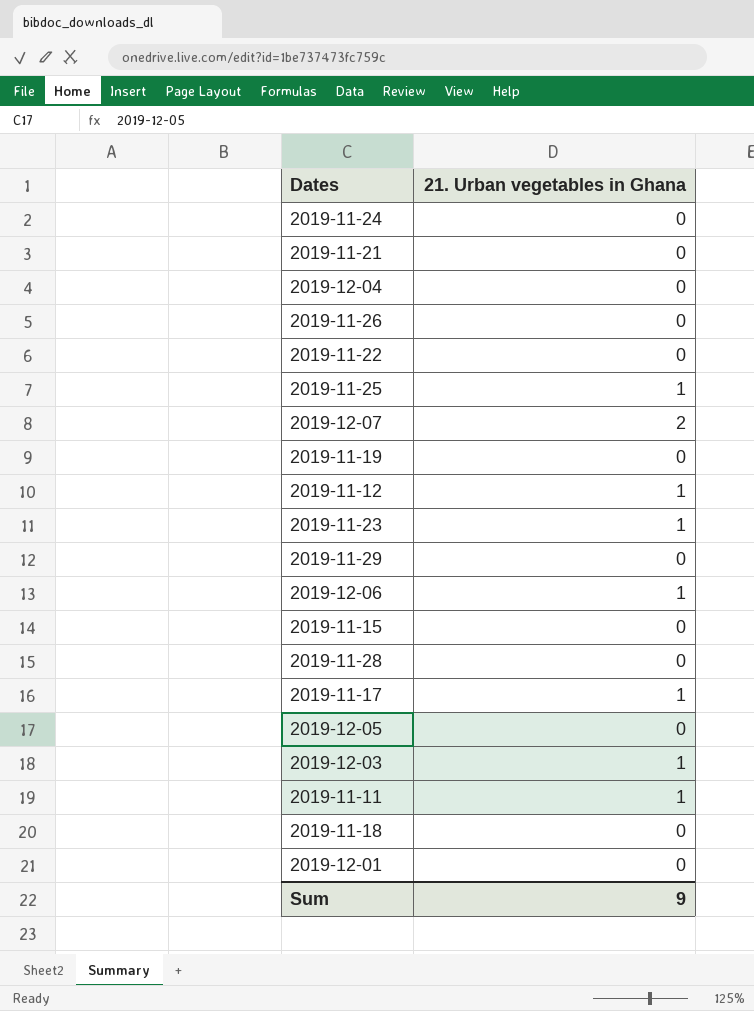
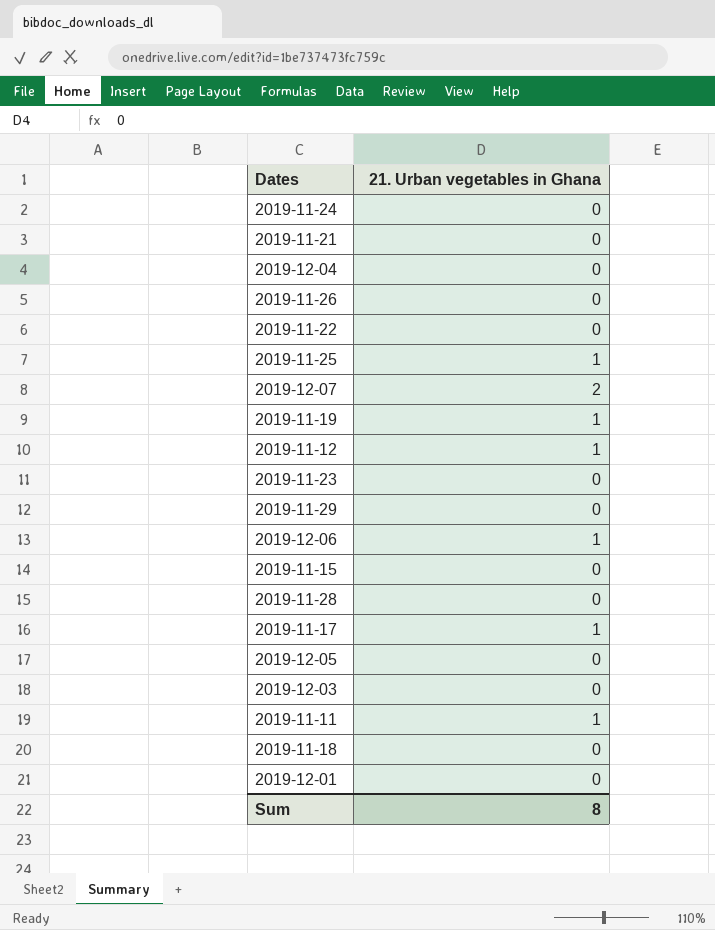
2019-11-19 | 21. Urban vegetables in Ghana: 0 -> 1
2019-11-23 | 21. Urban vegetables in Ghana: 1 -> 0
2019-12-03 | 21. Urban vegetables in Ghana: 1 -> 0
Sum | 21. Urban vegetables in Ghana: 9 -> 8

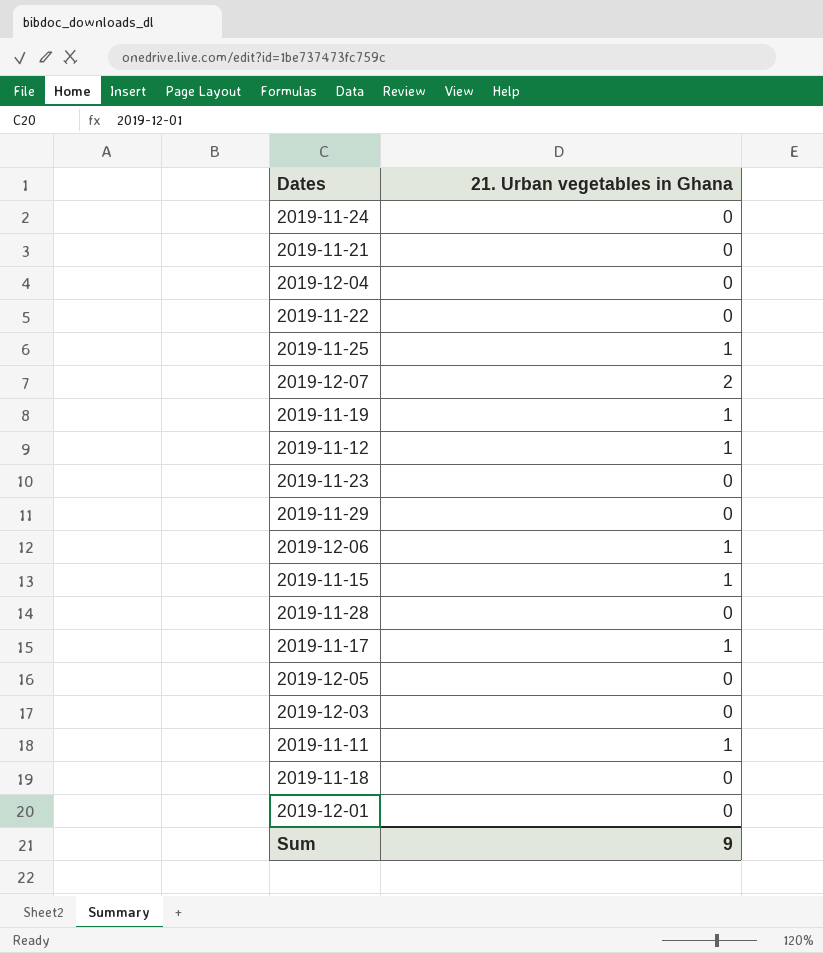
row 2019-11-26: 0 -> none
2019-11-15 | 21. Urban vegetables in Ghana: 0 -> 1
Sum | 21. Urban vegetables in Ghana: 8 -> 9

